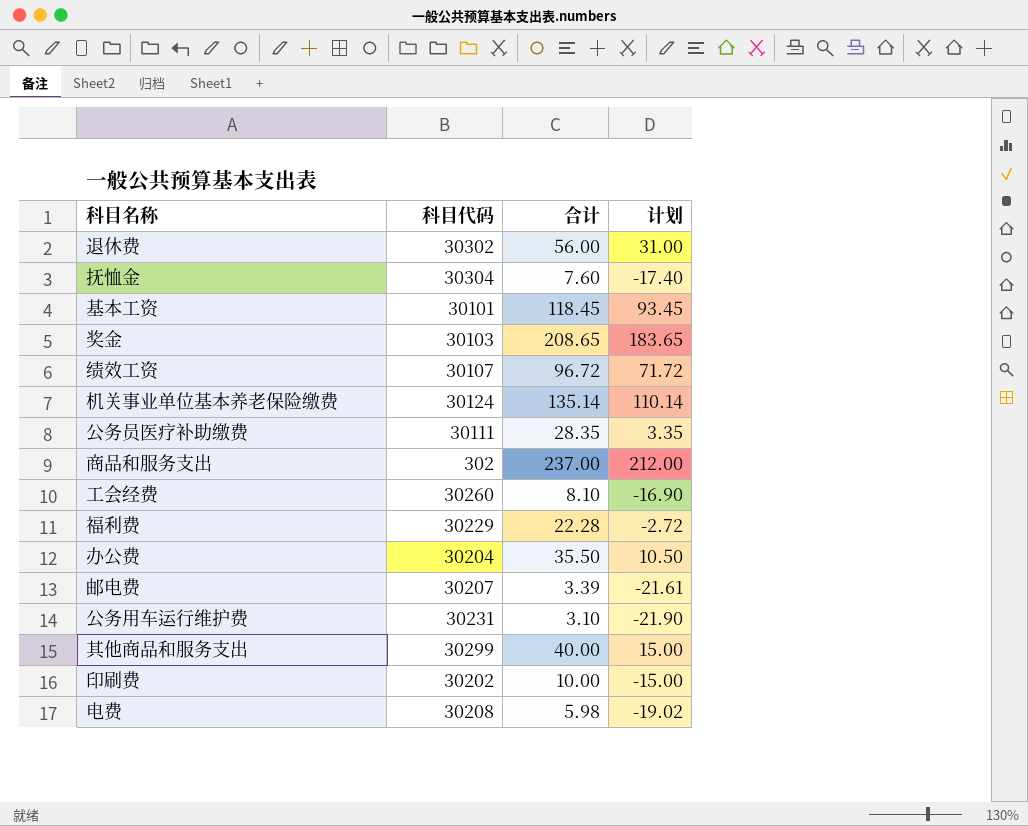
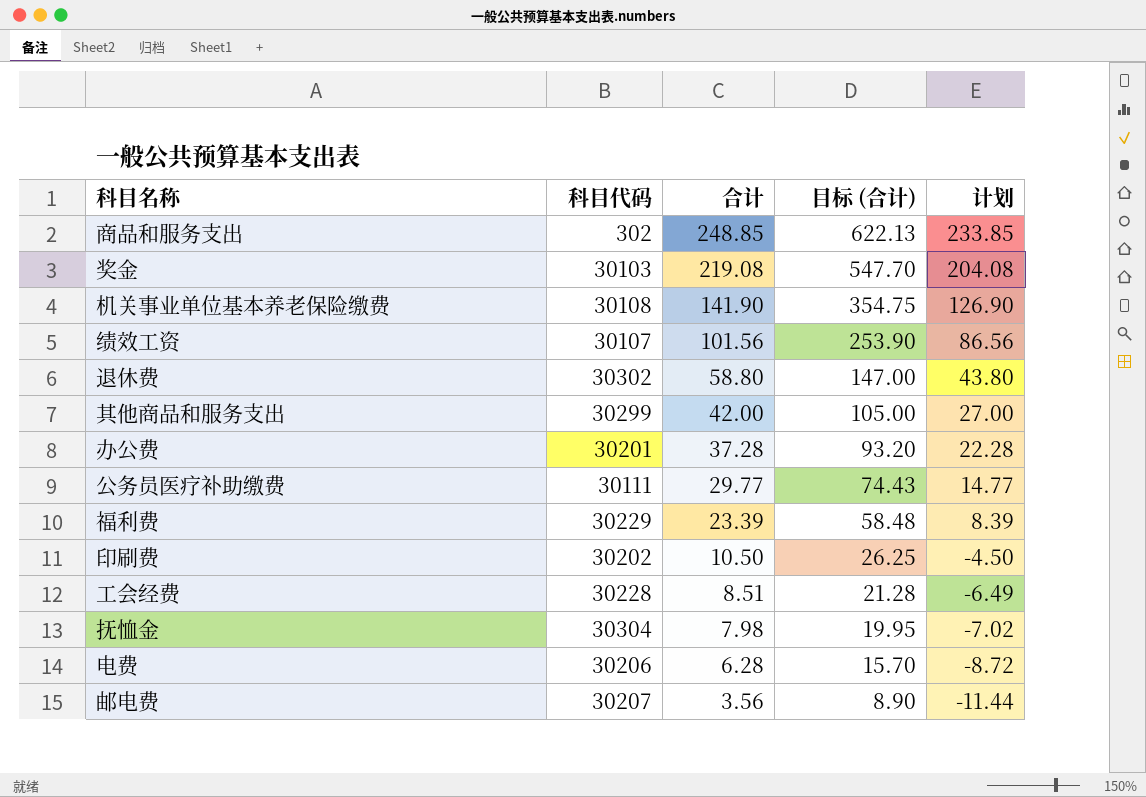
row order: none -> 合计 descending
column 目标 (合计) | formula: none -> [合计] * 2.5
column 计划 | formula: [合计] - 25 -> [合计] - 15
row 基本工资: 30101 | 118.45 | 93.45 -> none
row 公务用车运行维护费: 30231 | 3.10 | -21.90 -> none
商品和服务支出 | 合计: 237.00 -> 248.85
奖金 | 合计: 208.65 -> 219.08
机关事业单位基本养老保险缴费 | 科目代码: 30124 -> 30108
机关事业单位基本养老保险缴费 | 合计: 135.14 -> 141.90
绩效工资 | 合计: 96.72 -> 101.56
退休费 | 合计: 56.00 -> 58.80
其他商品和服务支出 | 合计: 40.00 -> 42.00
办公费 | 科目代码: 30204 -> 30201
办公费 | 合计: 35.50 -> 37.28
公务员医疗补助缴费 | 合计: 28.35 -> 29.77
福利费 | 合计: 22.28 -> 23.39
印刷费 | 合计: 10.00 -> 10.50
工会经费 | 科目代码: 30260 -> 30228
工会经费 | 合计: 8.10 -> 8.51
抚恤金 | 合计: 7.60 -> 7.98
电费 | 科目代码: 30208 -> 30206
电费 | 合计: 5.98 -> 6.28
邮电费 | 合计: 3.39 -> 3.56

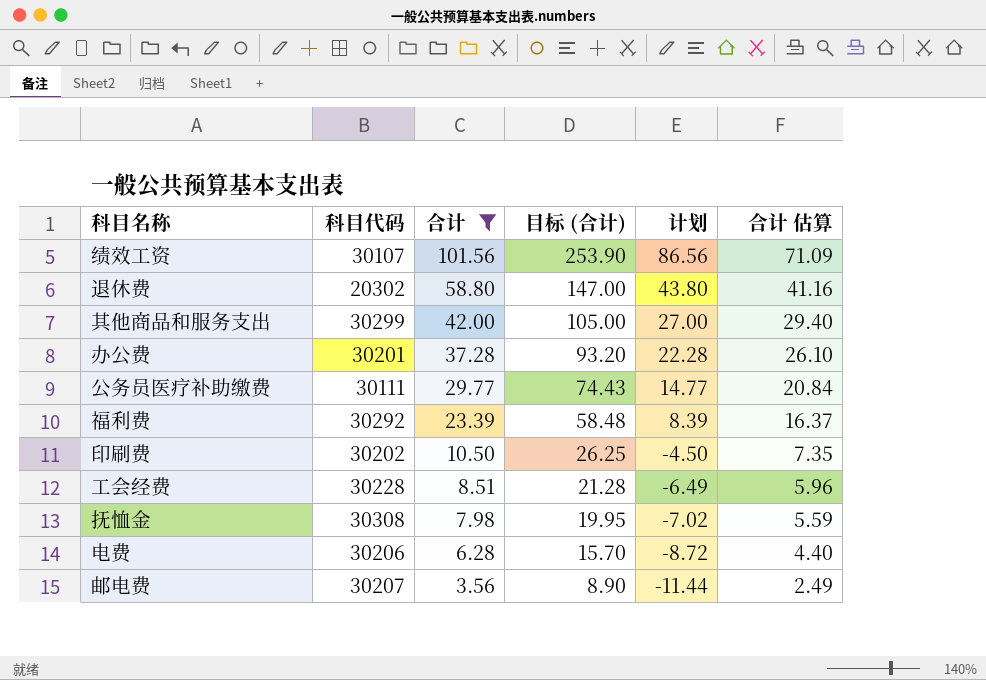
filter: none -> 合计 <= 101.56
column 合计 估算 | formula: none -> [合计] * 0.7
退休费 | 科目代码: 30302 -> 20302
福利费 | 科目代码: 30229 -> 30292
抚恤金 | 科目代码: 30304 -> 30308

